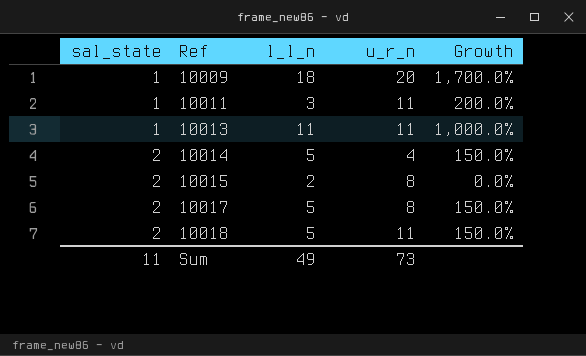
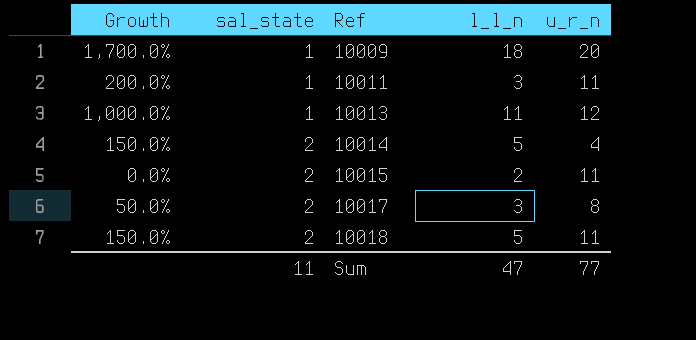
column Growth | position: 5 -> 1
10013 | u_r_n: 11 -> 12
10015 | u_r_n: 8 -> 11
10017 | Growth: 150.0% -> 50.0%
10017 | l_l_n: 5 -> 3
Sum | l_l_n: 49 -> 47
Sum | u_r_n: 73 -> 77

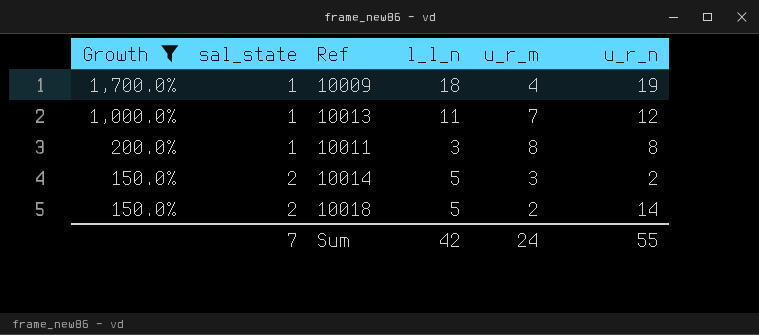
filter: none -> Growth >= 150.0%
row order: sal_state ascending -> Growth descending
column u_r_m | position: none -> 5
10009 | u_r_n: 20 -> 19
10011 | u_r_n: 11 -> 8
10014 | u_r_n: 4 -> 2
10018 | u_r_n: 11 -> 14
Sum | sal_state: 11 -> 7
Sum | l_l_n: 47 -> 42
Sum | u_r_n: 77 -> 55

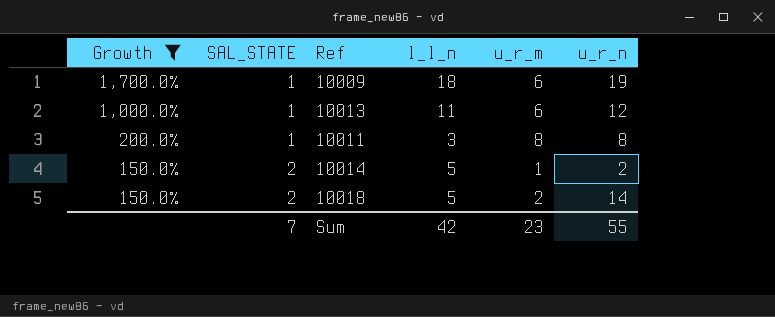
column name: sal_state -> SAL_STATE
10009 | u_r_m: 4 -> 6
10013 | u_r_m: 7 -> 6
10014 | u_r_m: 3 -> 1
Sum | u_r_m: 24 -> 23

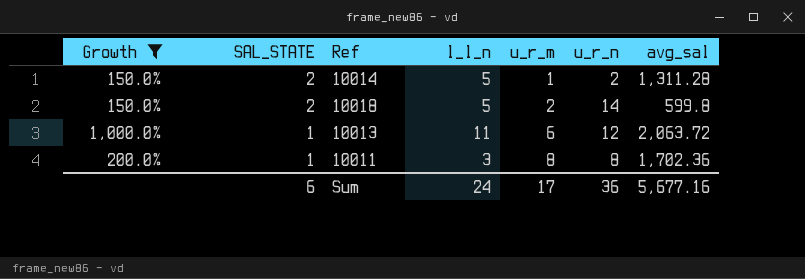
row order: Growth descending -> SAL_STATE descending
column avg_sal | position: none -> 7
row 10009: 1,700.0% | 1 | 18 | 6 | 19 -> none
Sum | SAL_STATE: 7 -> 6
Sum | l_l_n: 42 -> 24
Sum | u_r_m: 23 -> 17
Sum | u_r_n: 55 -> 36

